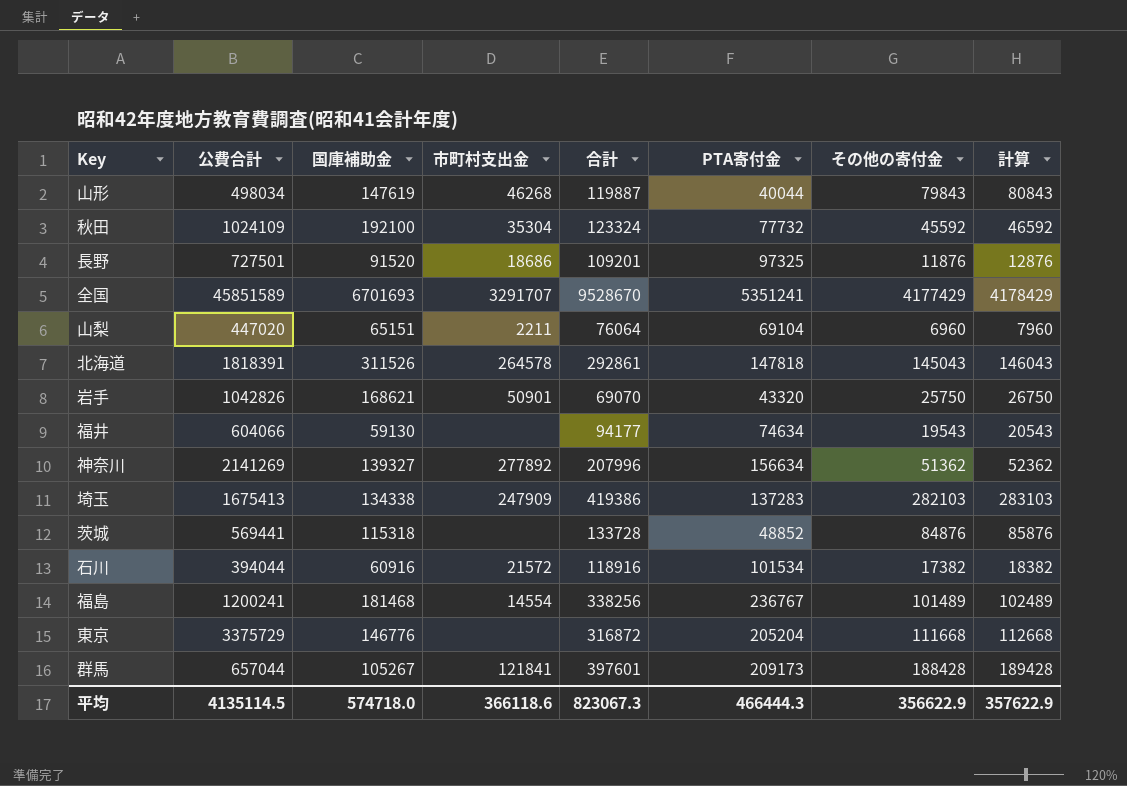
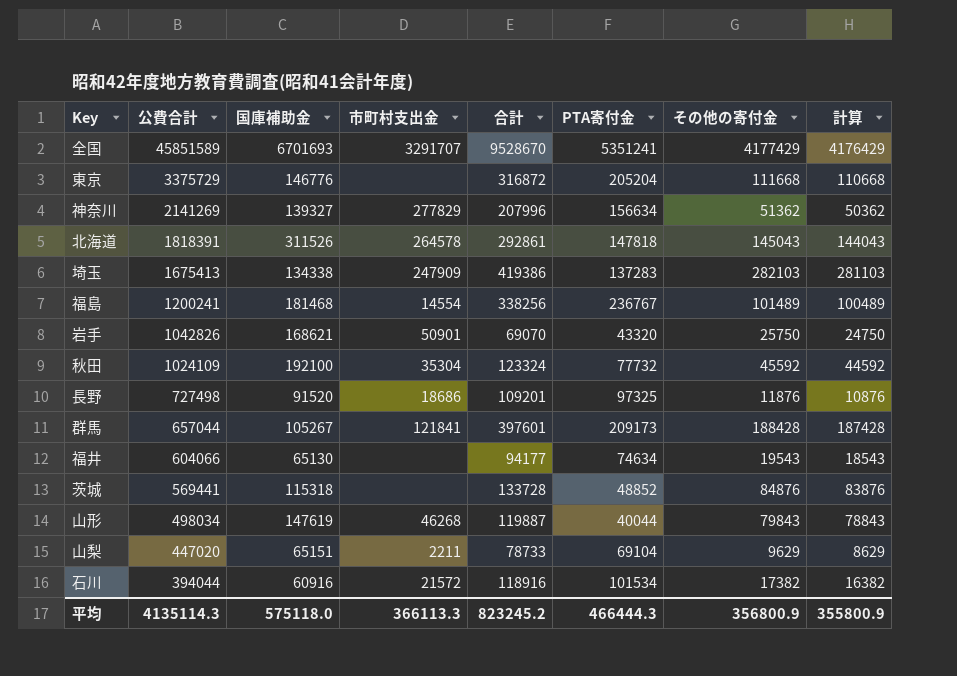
row order: none -> 公費合計 descending
column 計算 | formula: [その他の寄付金] + 1000 -> [その他の寄付金] - 1000
神奈川 | 市町村支出金: 277892 -> 277829
長野 | 公費合計: 727501 -> 727498
福井 | 国庫補助金: 59130 -> 65130
山梨 | 合計: 76064 -> 78733
山梨 | その他の寄付金: 6960 -> 9629
平均 | 公費合計: 4135114.5 -> 4135114.3
平均 | 国庫補助金: 574718.0 -> 575118.0
平均 | 市町村支出金: 366118.6 -> 366113.3
平均 | 合計: 823067.3 -> 823245.2
平均 | その他の寄付金: 356622.9 -> 356800.9
平均 | 計算: 357622.9 -> 355800.9

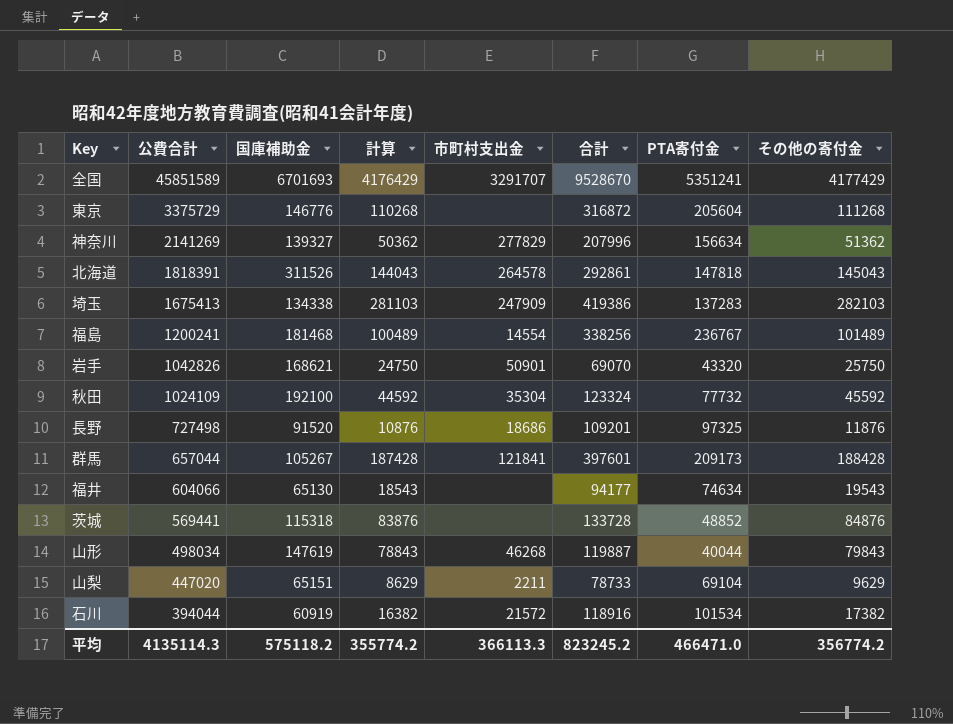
column 計算 | position: 8 -> 4
東京 | 計算: 110668 -> 110268
東京 | PTA寄付金: 205204 -> 205604
東京 | その他の寄付金: 111668 -> 111268
石川 | 国庫補助金: 60916 -> 60919
平均 | 国庫補助金: 575118.0 -> 575118.2
平均 | 計算: 355800.9 -> 355774.2
平均 | PTA寄付金: 466444.3 -> 466471.0
平均 | その他の寄付金: 356800.9 -> 356774.2

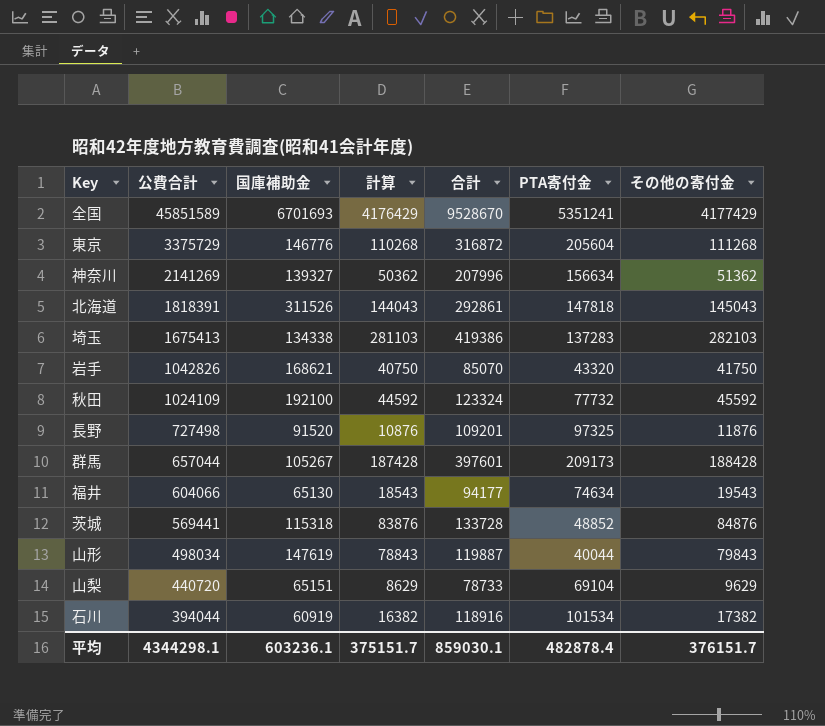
column 市町村支出金 | position: 5 -> none
row 福島: 1200241 | 181468 | 100489 | 14554 | 338256 | 236767 | 101489 -> none
岩手 | 計算: 24750 -> 40750
岩手 | 合計: 69070 -> 85070
岩手 | その他の寄付金: 25750 -> 41750
山梨 | 公費合計: 447020 -> 440720
平均 | 公費合計: 4135114.3 -> 4344298.1
平均 | 国庫補助金: 575118.2 -> 603236.1
平均 | 計算: 355774.2 -> 375151.7
平均 | 合計: 823245.2 -> 859030.1
平均 | PTA寄付金: 466471.0 -> 482878.4
平均 | その他の寄付金: 356774.2 -> 376151.7

